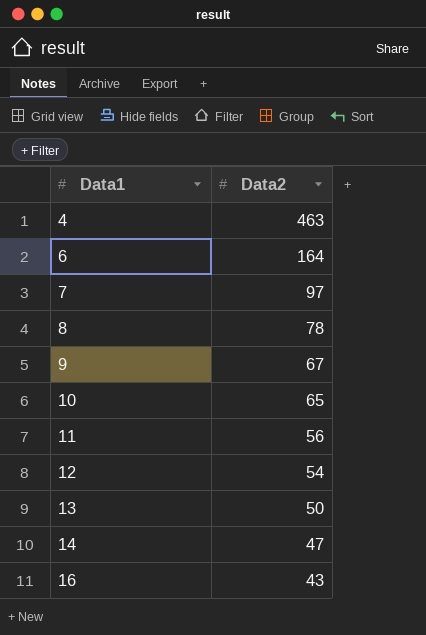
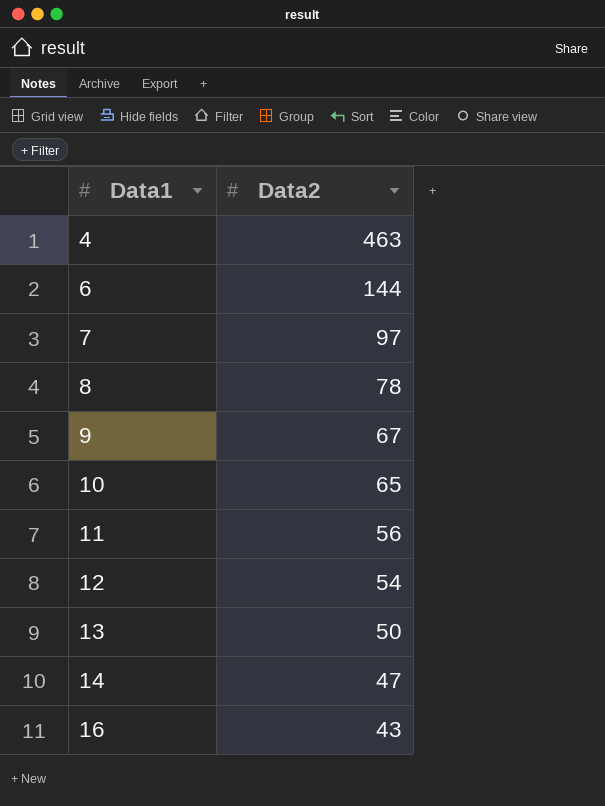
6 | Data2: 164 -> 144

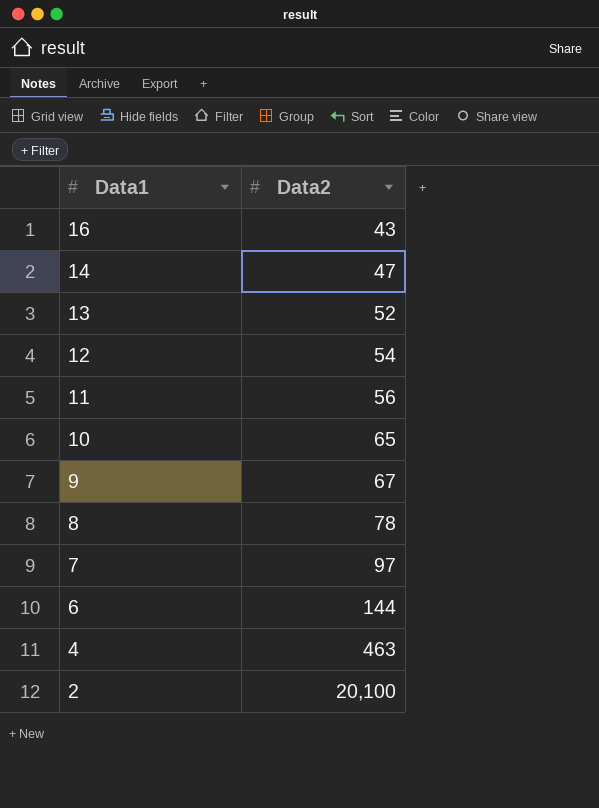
row order: Data1 ascending -> Data1 descending
13 | Data2: 50 -> 52
row 2: none -> 20,100

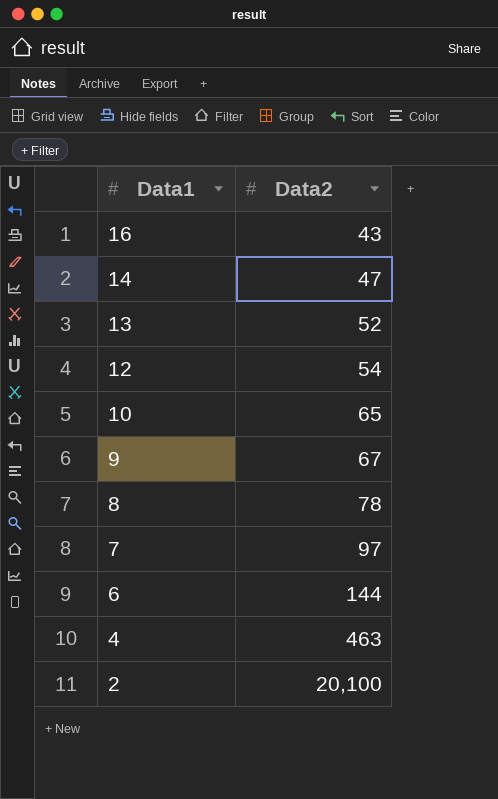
row 11: 56 -> none

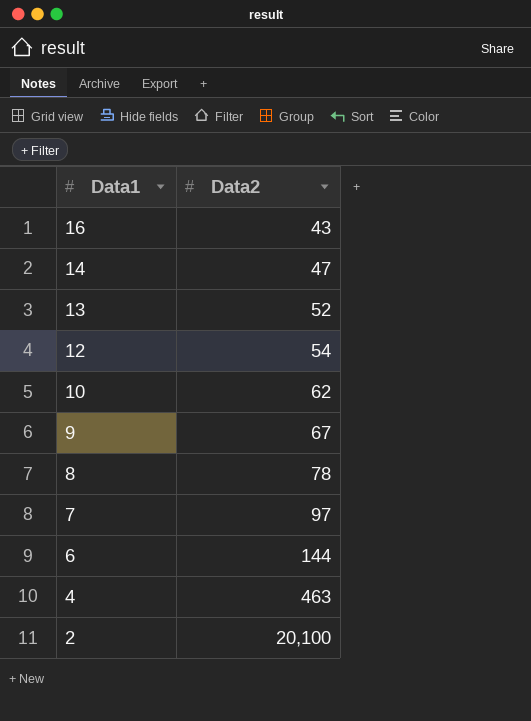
10 | Data2: 65 -> 62

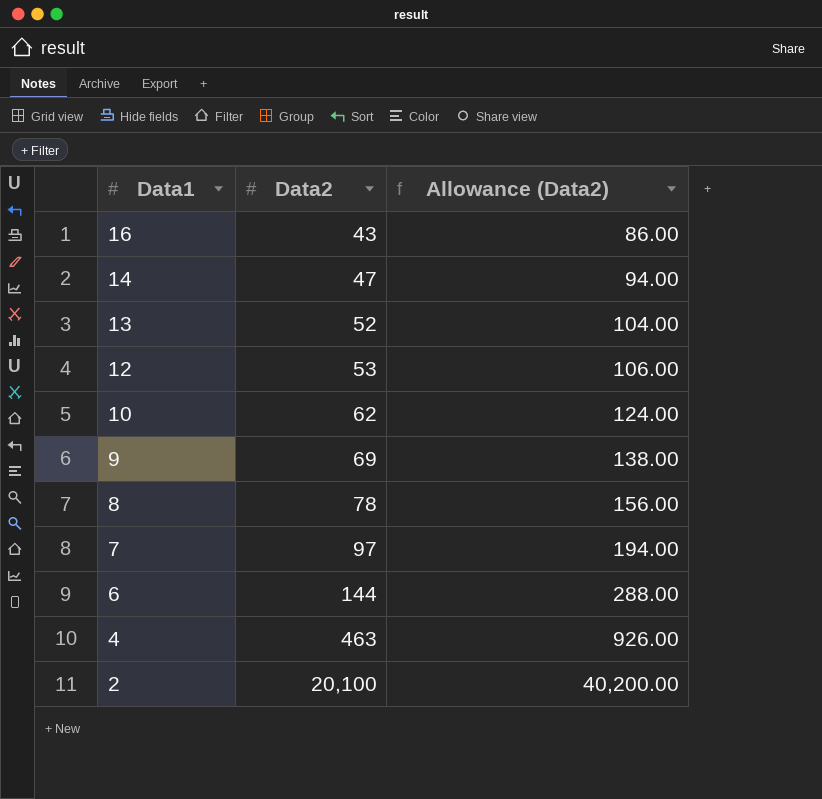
column Allowance (Data2) | formula: none -> [Data2] * 2
12 | Data2: 54 -> 53
9 | Data2: 67 -> 69

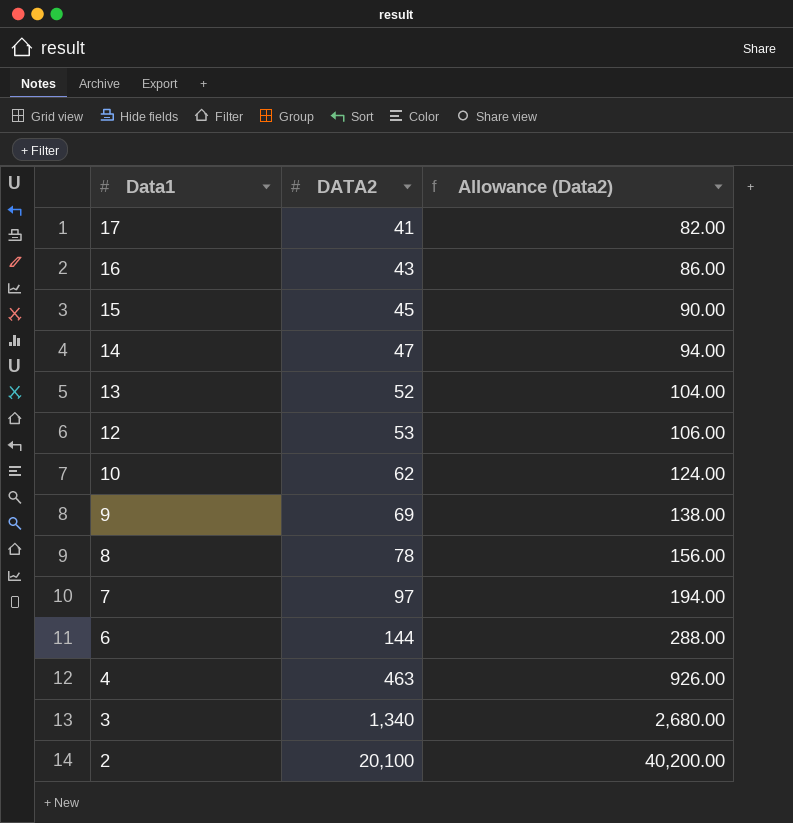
column name: Data2 -> DATA2
row 17: none -> 41 | 82.00
row 15: none -> 45 | 90.00
row 3: none -> 1,340 | 2,680.00

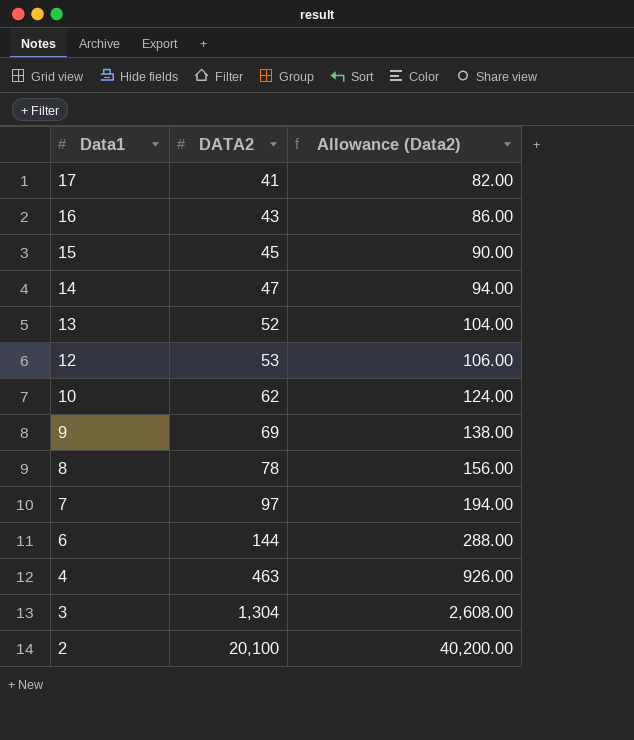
3 | DATA2: 1,340 -> 1,304
3 | Allowance (Data2): 2,680.00 -> 2,608.00

